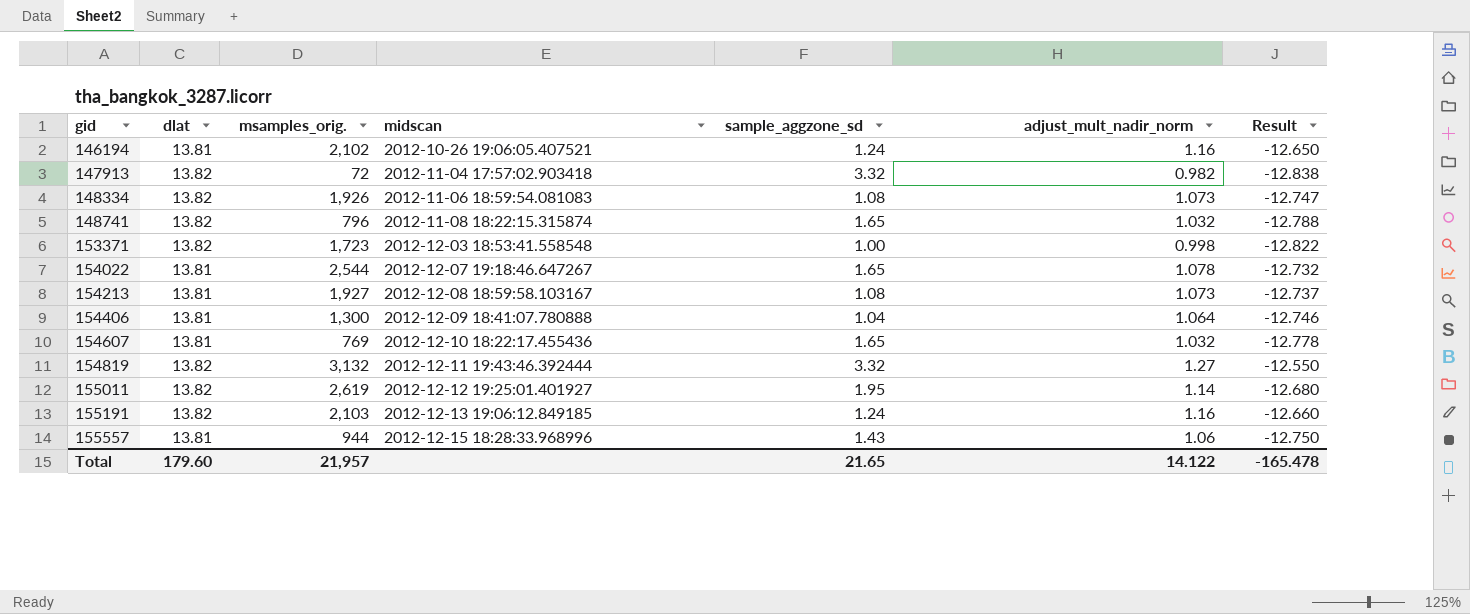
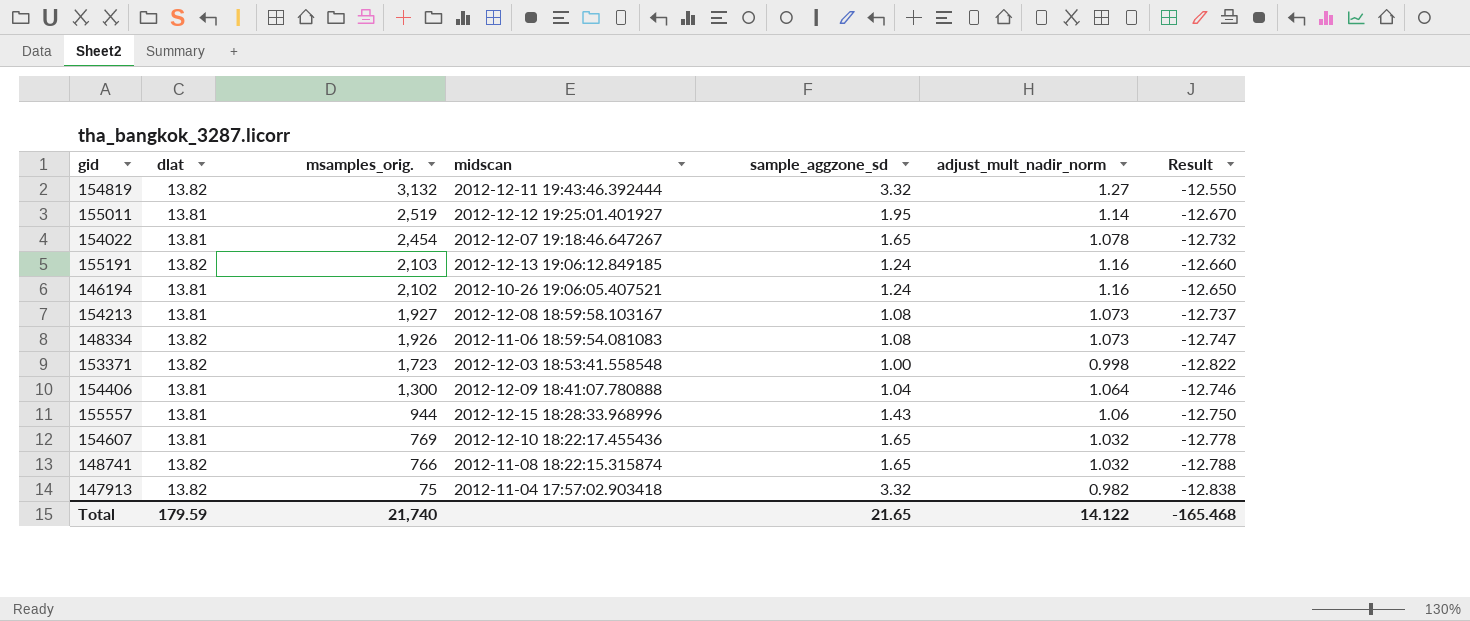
row order: gid ascending -> msamples_orig. descending
155011 | dlat: 13.82 -> 13.81
155011 | msamples_orig.: 2,619 -> 2,519
155011 | Result: -12.680 -> -12.670
154022 | msamples_orig.: 2,544 -> 2,454
148741 | msamples_orig.: 796 -> 766
147913 | msamples_orig.: 72 -> 75
Total | dlat: 179.60 -> 179.59
Total | msamples_orig.: 21,957 -> 21,740
Total | Result: -165.478 -> -165.468

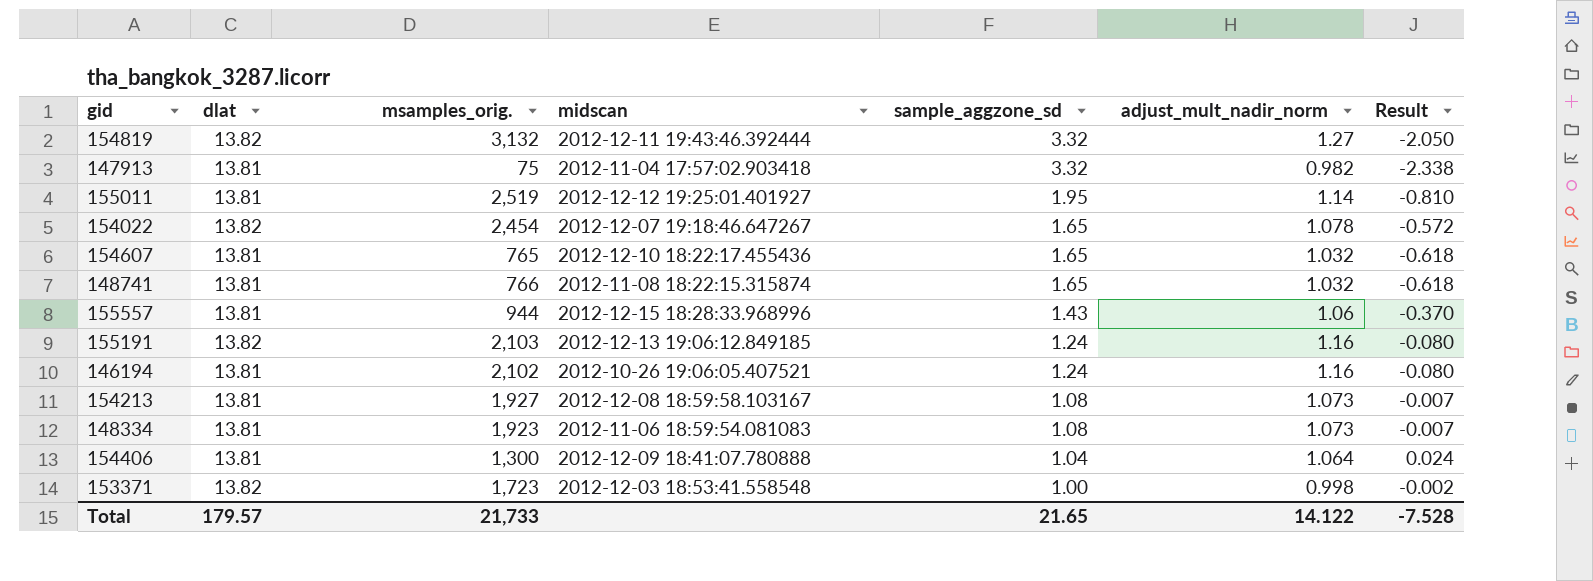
row order: msamples_orig. descending -> sample_aggzone_sd descending
column Result | formula: [adjust_mult_nadir_norm] - [dlat] -> [adjust_mult_nadir_norm] - [sample_aggzone_sd]
147913 | dlat: 13.82 -> 13.81
154022 | dlat: 13.81 -> 13.82
154607 | msamples_orig.: 769 -> 765
148741 | dlat: 13.82 -> 13.81
148334 | dlat: 13.82 -> 13.81
148334 | msamples_orig.: 1,926 -> 1,923
Total | dlat: 179.59 -> 179.57
Total | msamples_orig.: 21,740 -> 21,733
Total | Result: -165.468 -> -7.528

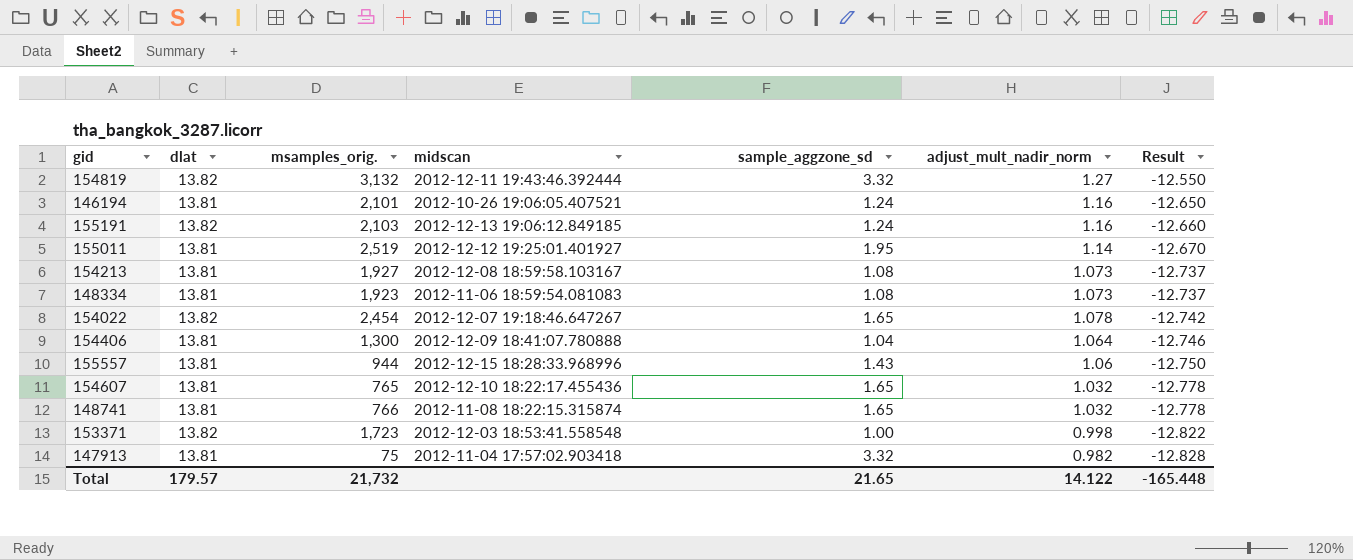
row order: sample_aggzone_sd descending -> Result descending
column Result | formula: [adjust_mult_nadir_norm] - [sample_aggzone_sd] -> [adjust_mult_nadir_norm] - [dlat]
146194 | msamples_orig.: 2,102 -> 2,101
Total | msamples_orig.: 21,733 -> 21,732
Total | Result: -7.528 -> -165.448

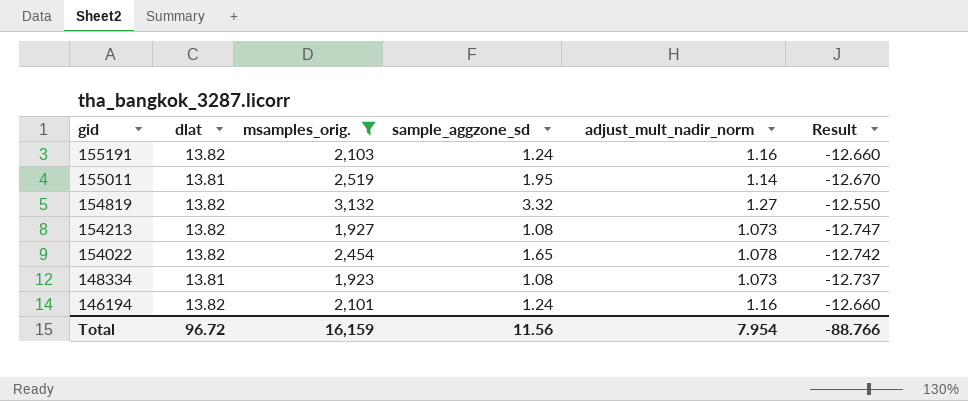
filter: none -> msamples_orig. >= 1,923
row order: Result descending -> gid descending
column midscan | position: 4 -> none
154213 | dlat: 13.81 -> 13.82
154213 | Result: -12.737 -> -12.747
146194 | dlat: 13.81 -> 13.82
146194 | Result: -12.650 -> -12.660
Total | dlat: 179.57 -> 96.72
Total | msamples_orig.: 21,732 -> 16,159
Total | sample_aggzone_sd: 21.65 -> 11.56
Total | adjust_mult_nadir_norm: 14.122 -> 7.954
Total | Result: -165.448 -> -88.766

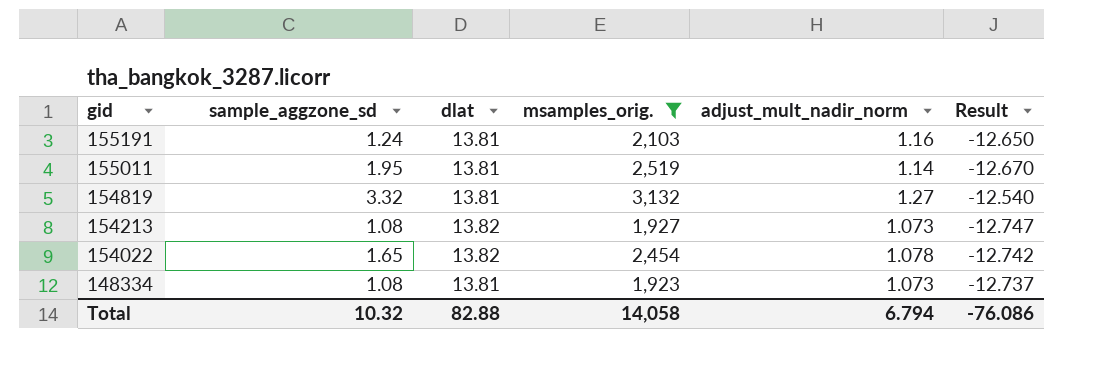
column sample_aggzone_sd | position: 4 -> 2
row 146194: 13.82 | 2,101 | 1.24 | 1.16 | -12.660 -> none
155191 | dlat: 13.82 -> 13.81
155191 | Result: -12.660 -> -12.650
154819 | dlat: 13.82 -> 13.81
154819 | Result: -12.550 -> -12.540
Total | sample_aggzone_sd: 11.56 -> 10.32
Total | dlat: 96.72 -> 82.88
Total | msamples_orig.: 16,159 -> 14,058
Total | adjust_mult_nadir_norm: 7.954 -> 6.794
Total | Result: -88.766 -> -76.086

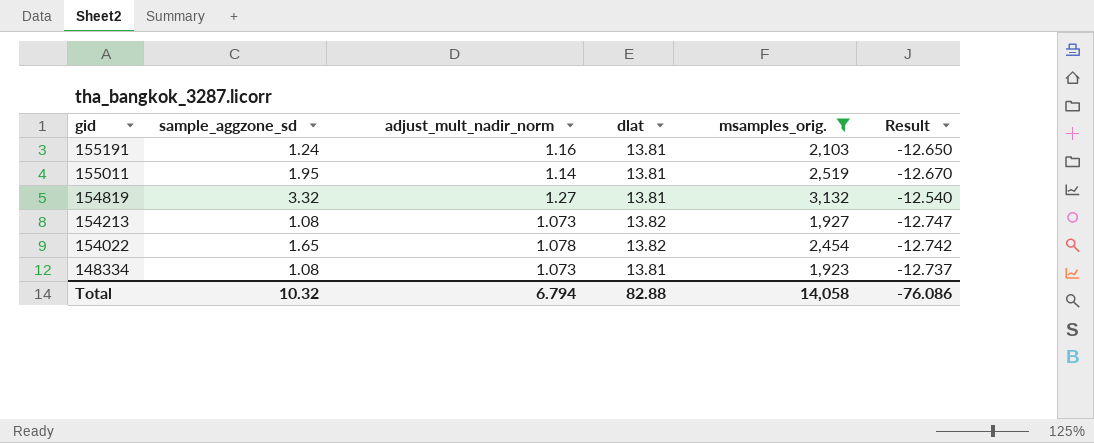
column adjust_mult_nadir_norm | position: 5 -> 3

